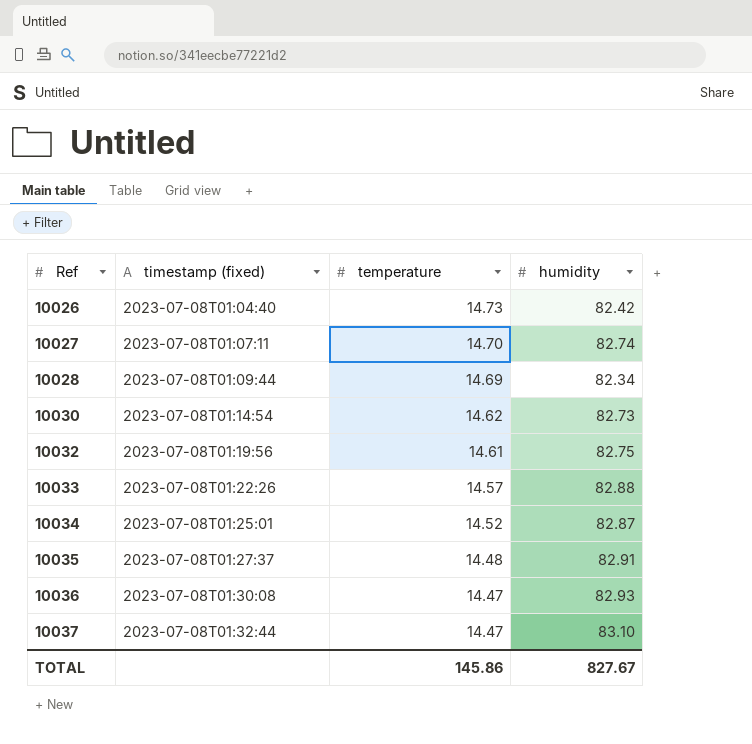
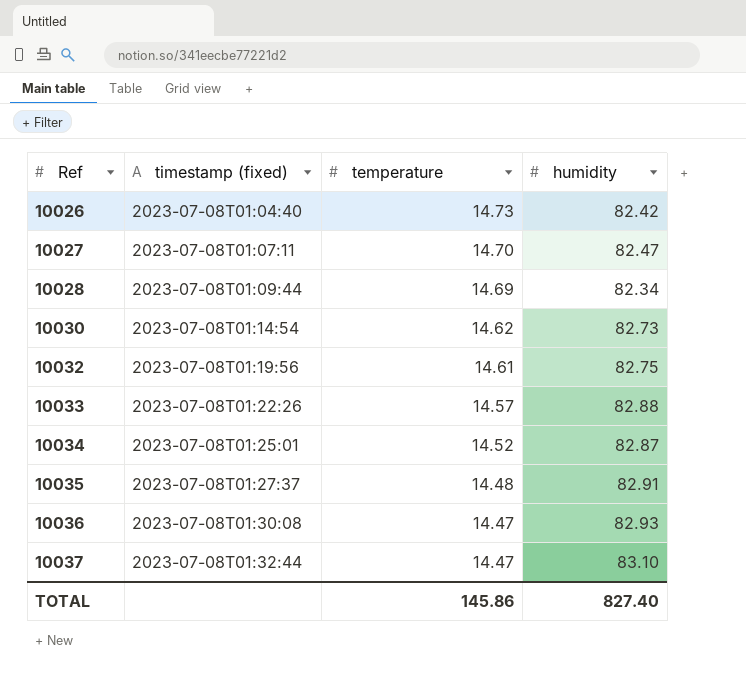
10027 | humidity: 82.74 -> 82.47
TOTAL | humidity: 827.67 -> 827.40

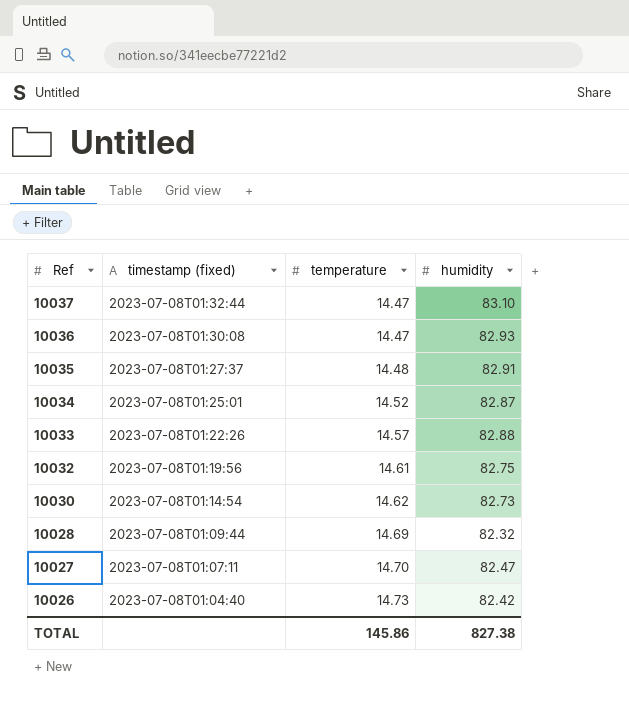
row order: Ref ascending -> Ref descending
10028 | humidity: 82.34 -> 82.32
TOTAL | humidity: 827.40 -> 827.38

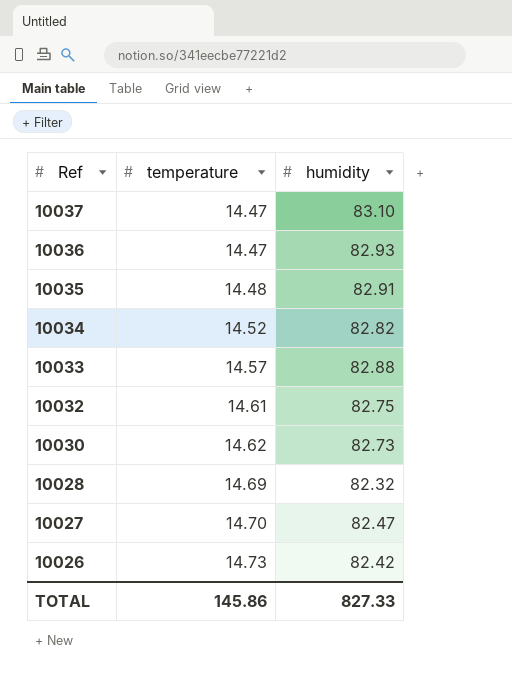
column timestamp (fixed) | position: 2 -> none
10034 | humidity: 82.87 -> 82.82
TOTAL | humidity: 827.38 -> 827.33

